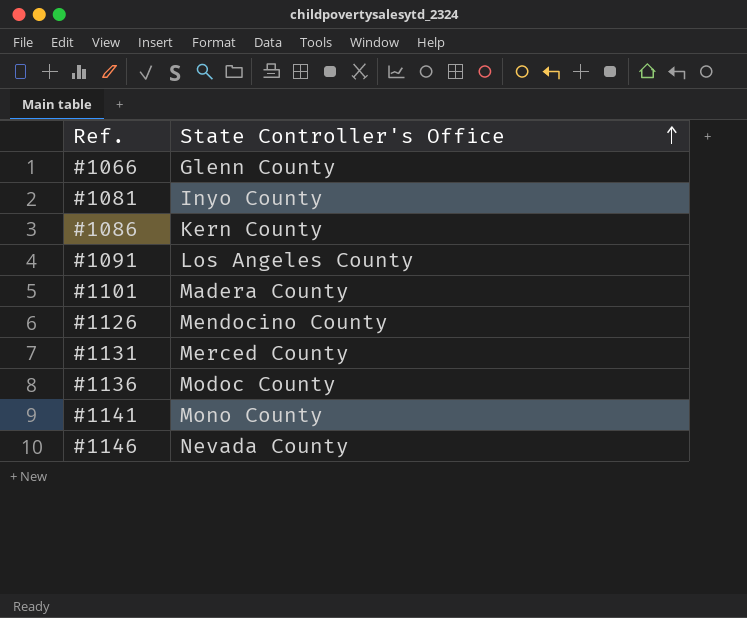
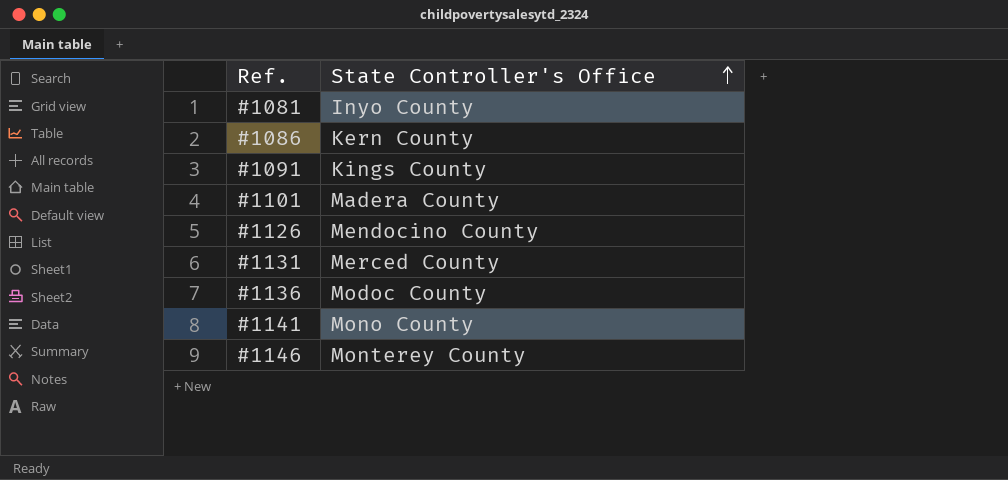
row #1066: Glenn County -> none
#1091 | State Controller's Office: Los Angeles County -> Kings County
#1146 | State Controller's Office: Nevada County -> Monterey County

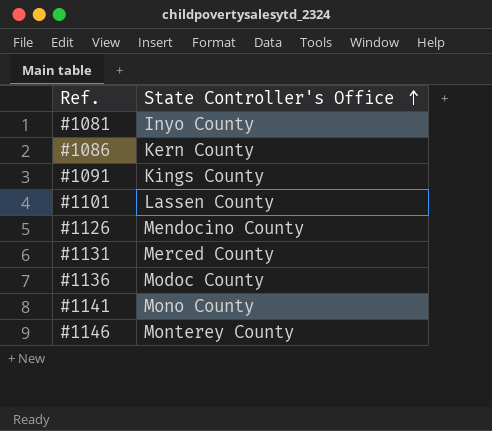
#1101 | State Controller's Office: Madera County -> Lassen County

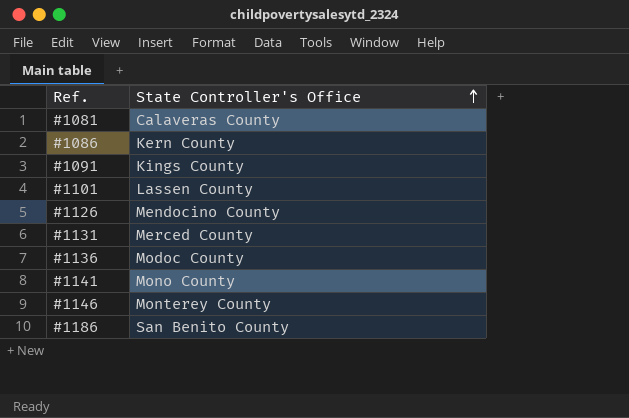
#1081 | State Controller's Office: Inyo County -> Calaveras County
row #1186: none -> San Benito County

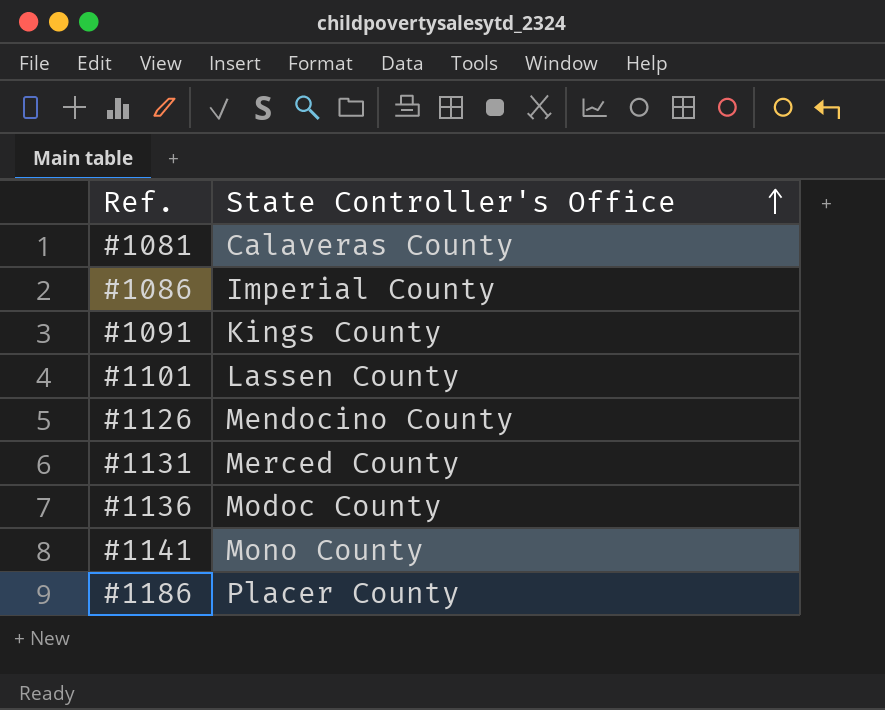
row #1146: Monterey County -> none
#1086 | State Controller's Office: Kern County -> Imperial County
#1186 | State Controller's Office: San Benito County -> Placer County

